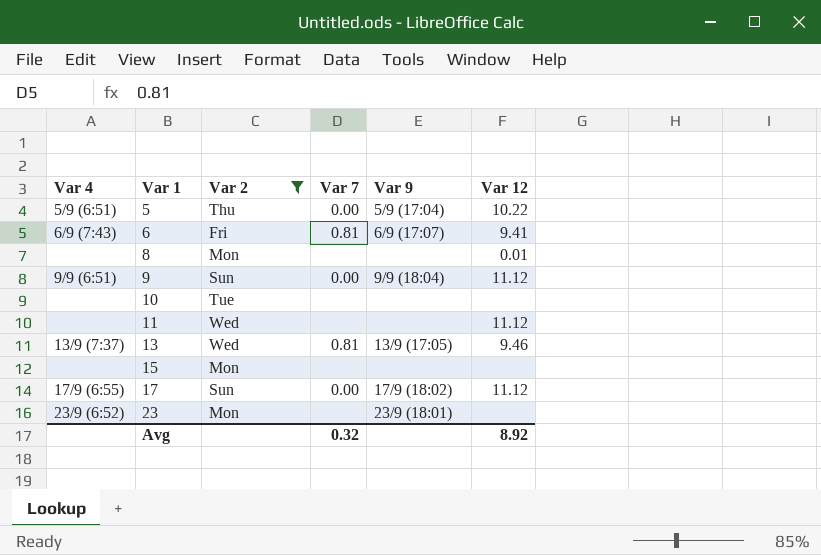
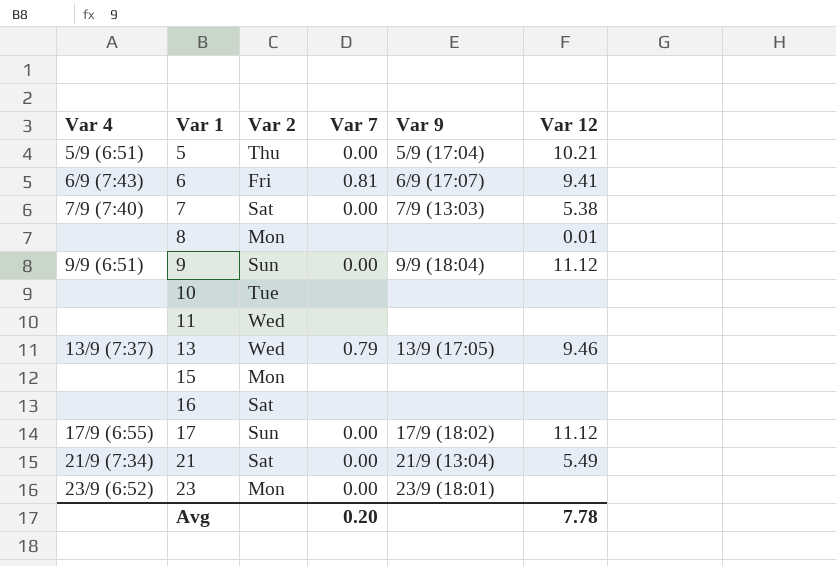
filter: Var 2 != Sat -> none
5 | Var 12: 10.22 -> 10.21
11 | Var 12: 11.12 -> none
13 | Var 7: 0.81 -> 0.79
23 | Var 7: none -> 0.00
Avg | Var 7: 0.32 -> 0.20
Avg | Var 12: 8.92 -> 7.78

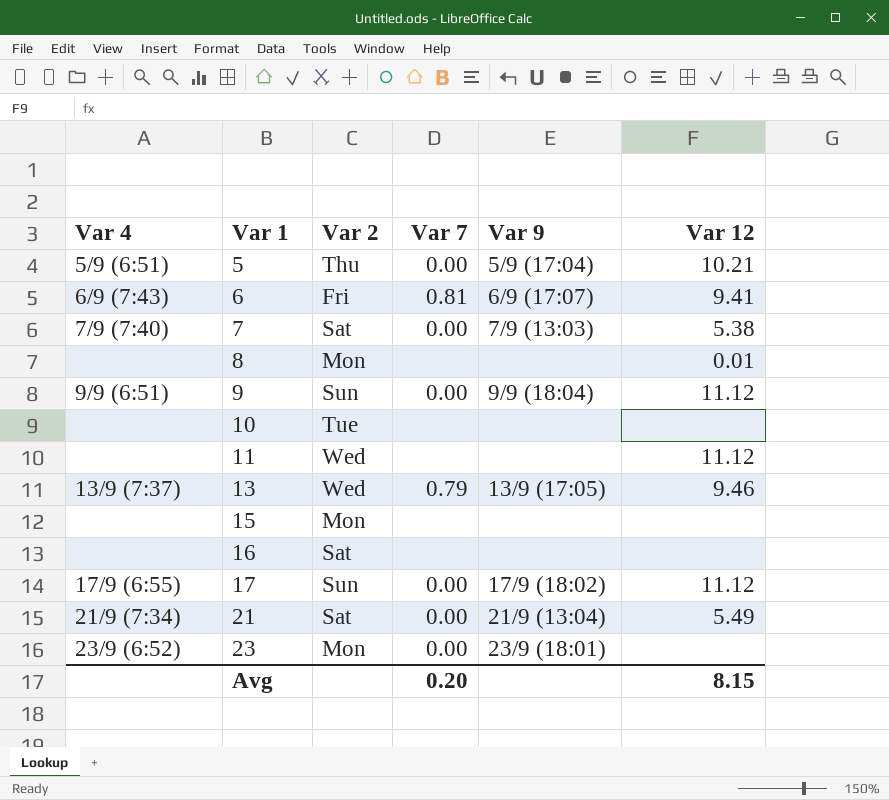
11 | Var 12: none -> 11.12
Avg | Var 12: 7.78 -> 8.15

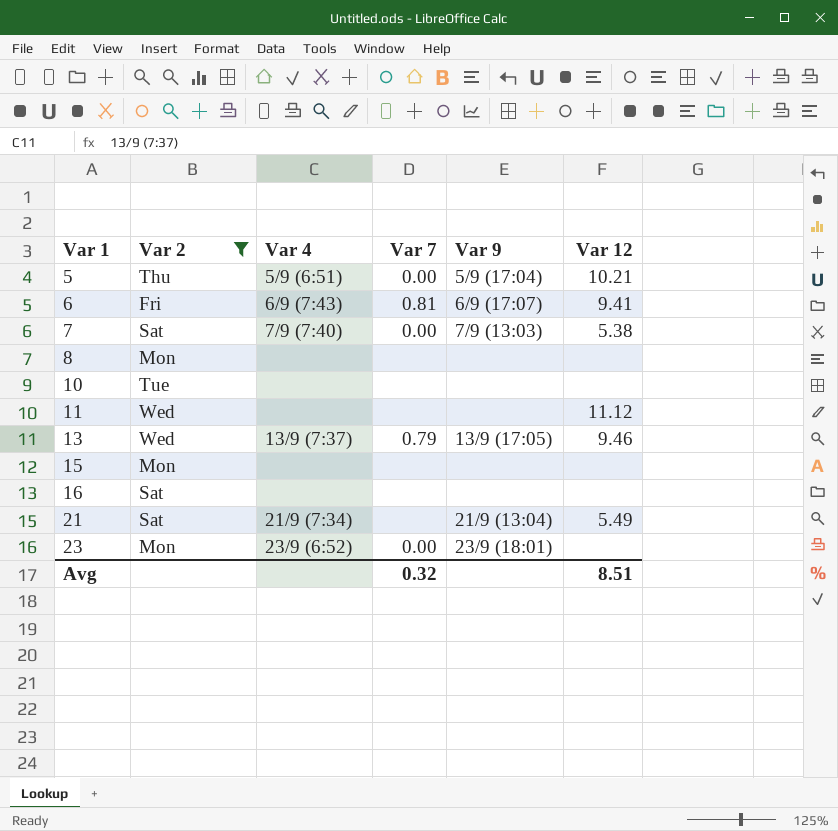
filter: none -> Var 2 != Sun
column Var 4 | position: 1 -> 3
8 | Var 12: 0.01 -> none
21 | Var 7: 0.00 -> none
Avg | Var 7: 0.20 -> 0.32
Avg | Var 12: 8.15 -> 8.51

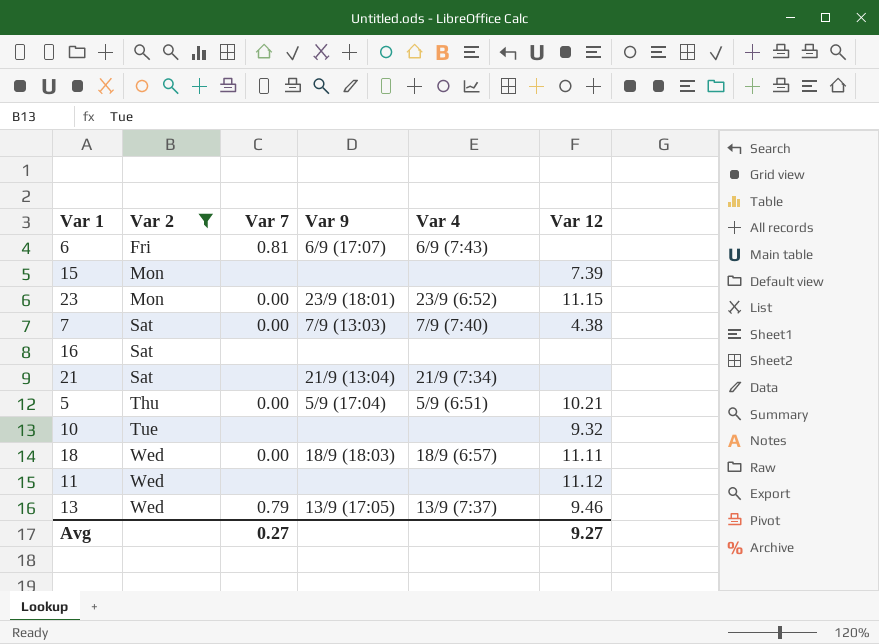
row order: Var 1 ascending -> Var 2 ascending
column Var 4 | position: 3 -> 5
row 8: Mon | none | none | none | none -> none
6 | Var 12: 9.41 -> none
15 | Var 12: none -> 7.39
23 | Var 12: none -> 11.15
7 | Var 12: 5.38 -> 4.38
21 | Var 12: 5.49 -> none
10 | Var 12: none -> 9.32
row 18: none -> Wed | 0.00 | 18/9 (18:03) | 18/9 (6:57) | 11.11
Avg | Var 7: 0.32 -> 0.27
Avg | Var 12: 8.51 -> 9.27

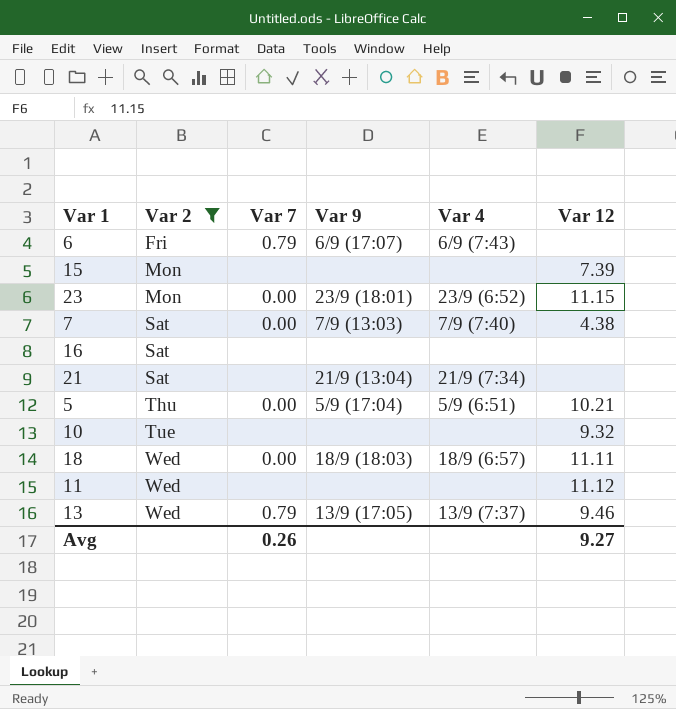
6 | Var 7: 0.81 -> 0.79
Avg | Var 7: 0.27 -> 0.26

